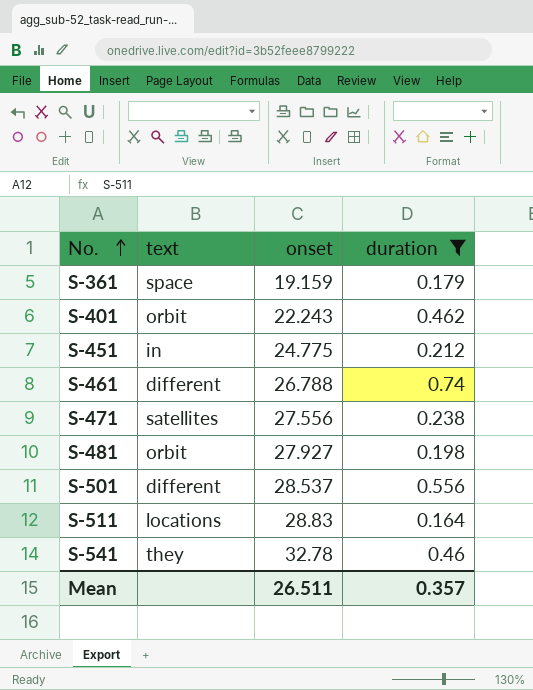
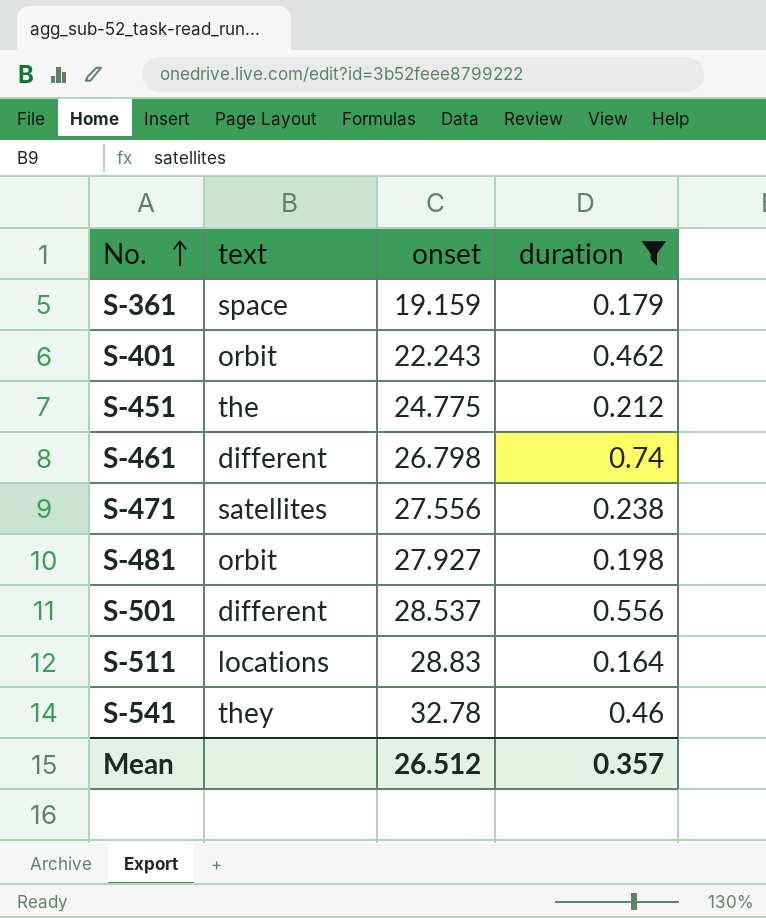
S-451 | text: in -> the
S-461 | onset: 26.788 -> 26.798
Mean | onset: 26.511 -> 26.512

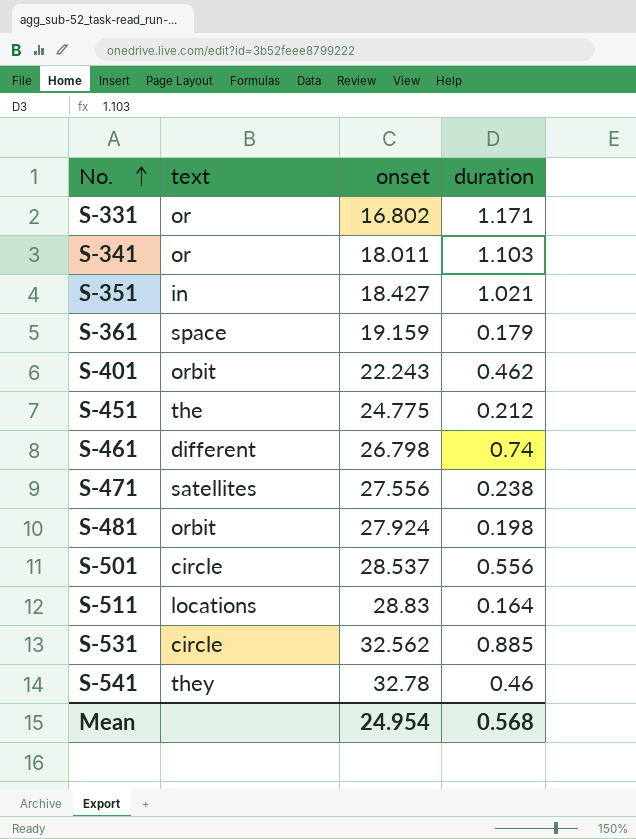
filter: duration <= 0.74 -> none
S-481 | onset: 27.927 -> 27.924
S-501 | text: different -> circle
Mean | onset: 26.512 -> 24.954
Mean | duration: 0.357 -> 0.568

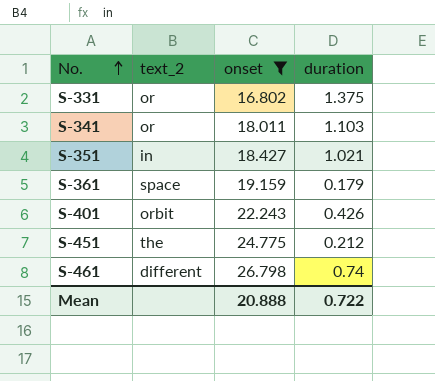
filter: none -> onset <= 26.798
column name: text -> text_2
S-331 | duration: 1.171 -> 1.375
S-401 | duration: 0.462 -> 0.426
Mean | onset: 24.954 -> 20.888
Mean | duration: 0.568 -> 0.722

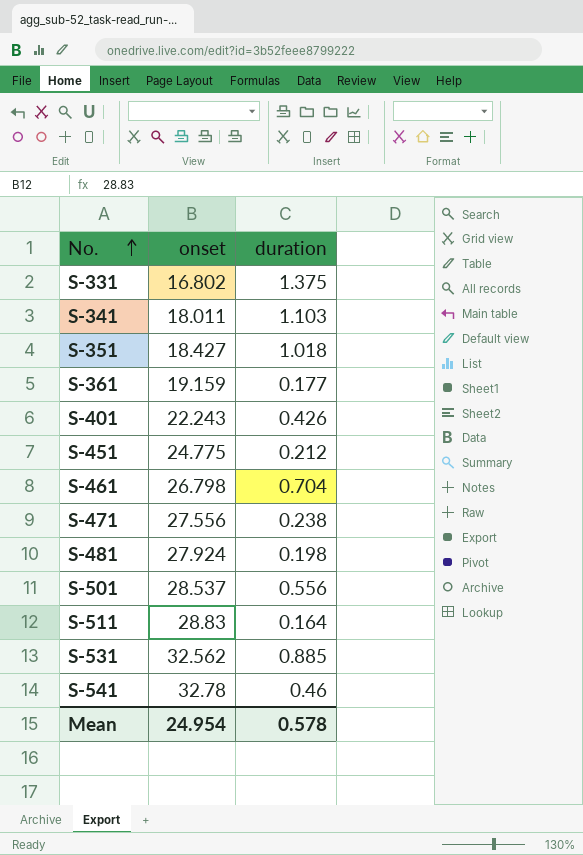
filter: onset <= 26.798 -> none
column text_2 | position: 2 -> none
S-351 | duration: 1.021 -> 1.018
S-361 | duration: 0.179 -> 0.177
S-461 | duration: 0.74 -> 0.704
Mean | onset: 20.888 -> 24.954
Mean | duration: 0.722 -> 0.578

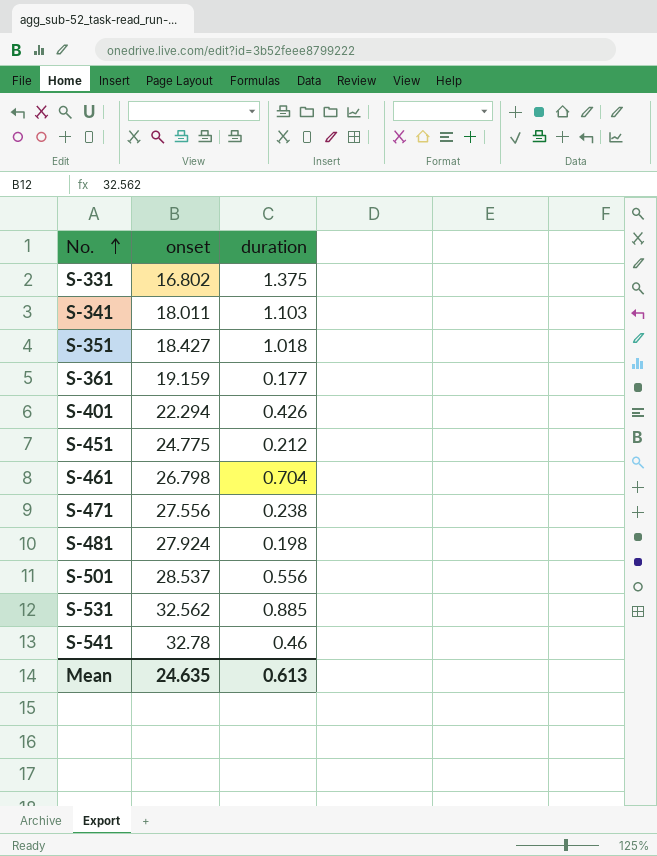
row S-511: 28.83 | 0.164 -> none
S-401 | onset: 22.243 -> 22.294
Mean | onset: 24.954 -> 24.635
Mean | duration: 0.578 -> 0.613

